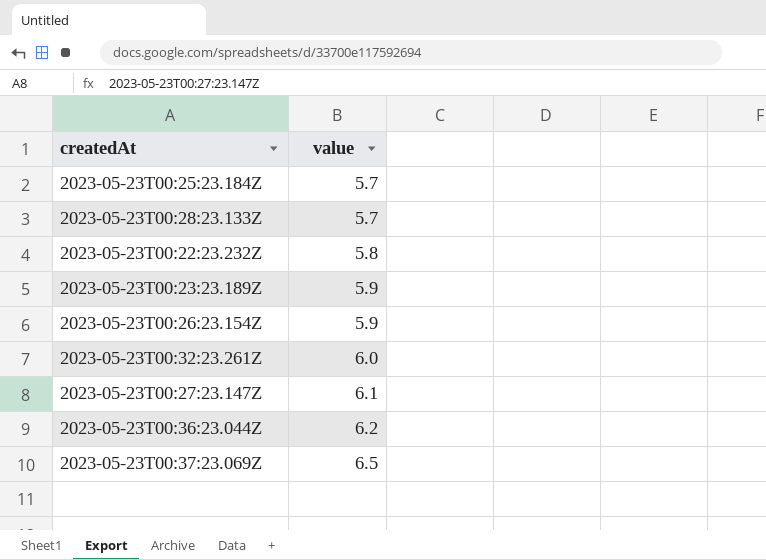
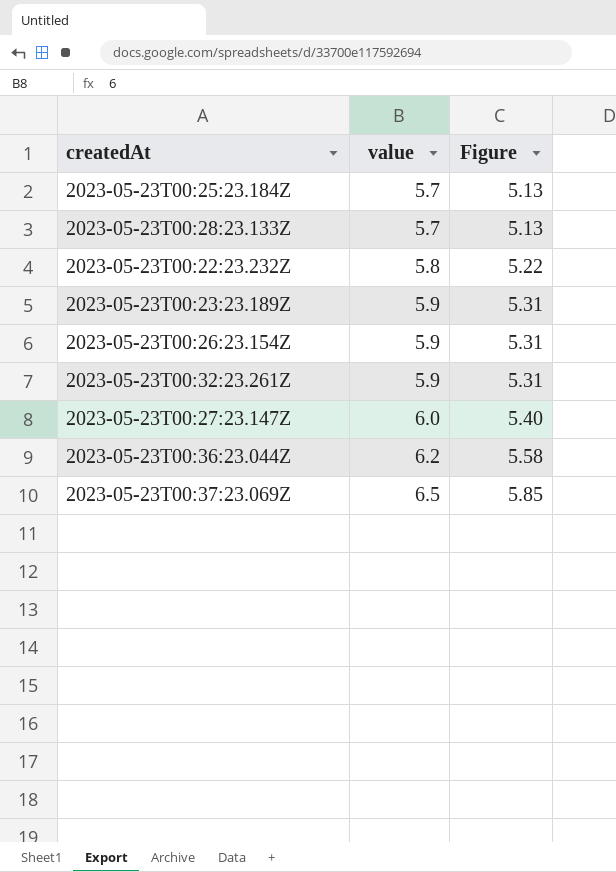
column Figure | formula: none -> [value] * 0.9
2023-05-23T00:32:23.261Z | value: 6.0 -> 5.9
2023-05-23T00:27:23.147Z | value: 6.1 -> 6.0

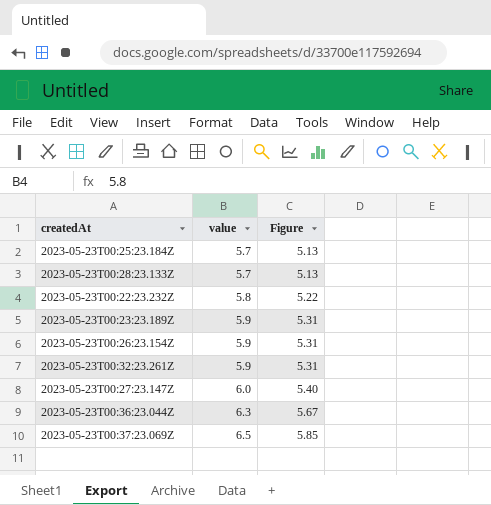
2023-05-23T00:36:23.044Z | value: 6.2 -> 6.3
2023-05-23T00:36:23.044Z | Figure: 5.58 -> 5.67

